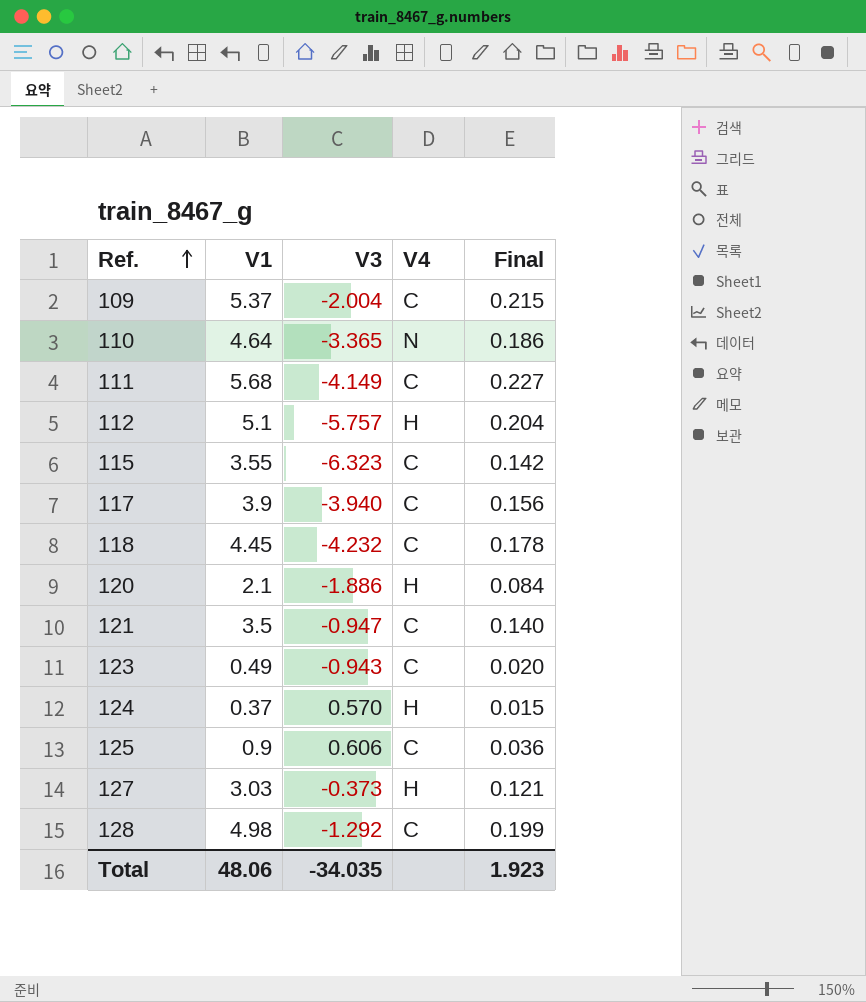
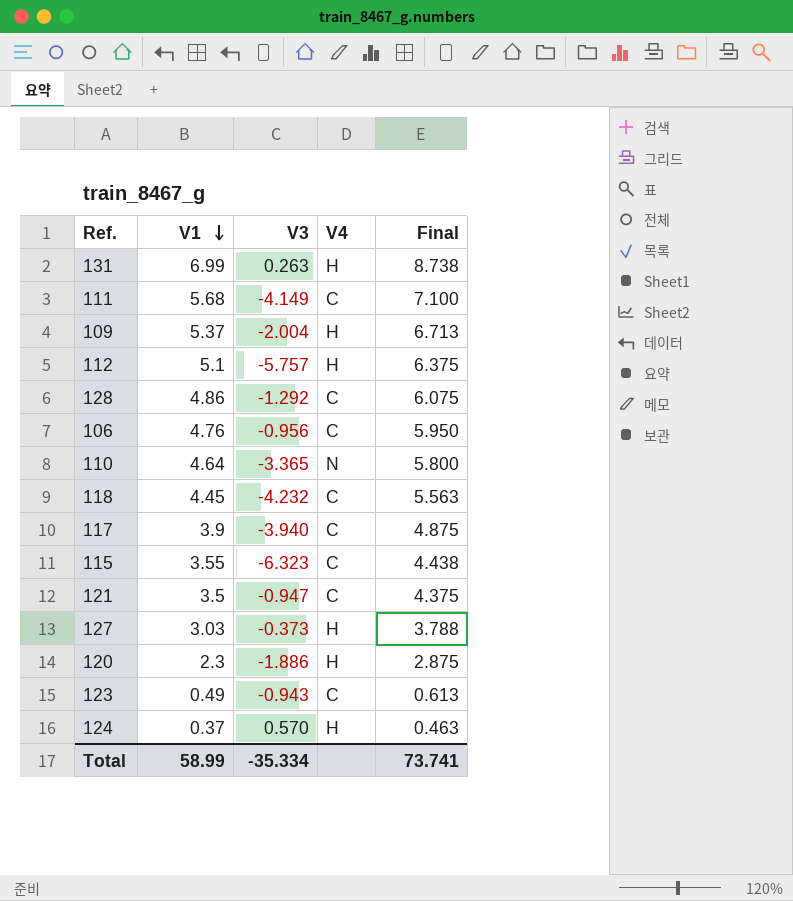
row order: Ref. ascending -> V1 descending
column Final | formula: [V1] * 0.04 -> [V1] * 1.25
row 125: 0.9 | 0.606 | C | 0.036 -> none
row 131: none -> 6.99 | 0.263 | H | 8.738
109 | V4: C -> H
128 | V1: 4.98 -> 4.86
row 106: none -> 4.76 | -0.956 | C | 5.950
120 | V1: 2.1 -> 2.3
Total | V1: 48.06 -> 58.99
Total | V3: -34.035 -> -35.334
Total | Final: 1.923 -> 73.741

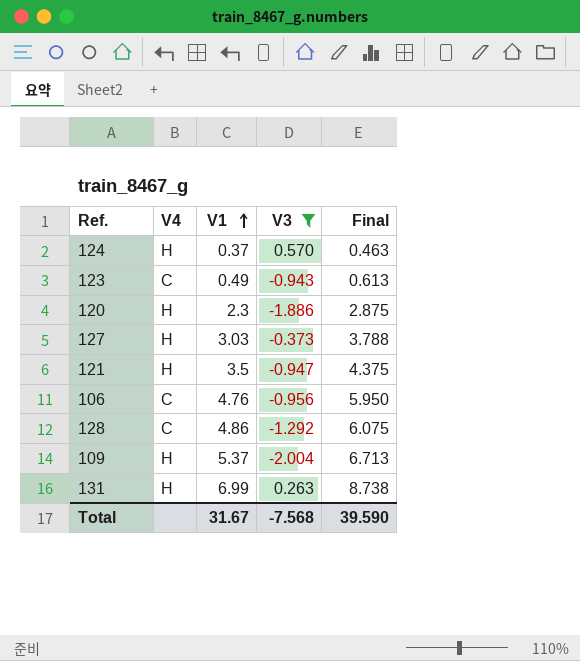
filter: none -> V3 >= -2.004
row order: V1 descending -> V1 ascending
column V4 | position: 4 -> 2
121 | V4: C -> H
Total | V1: 58.99 -> 31.67
Total | V3: -35.334 -> -7.568
Total | Final: 73.741 -> 39.590

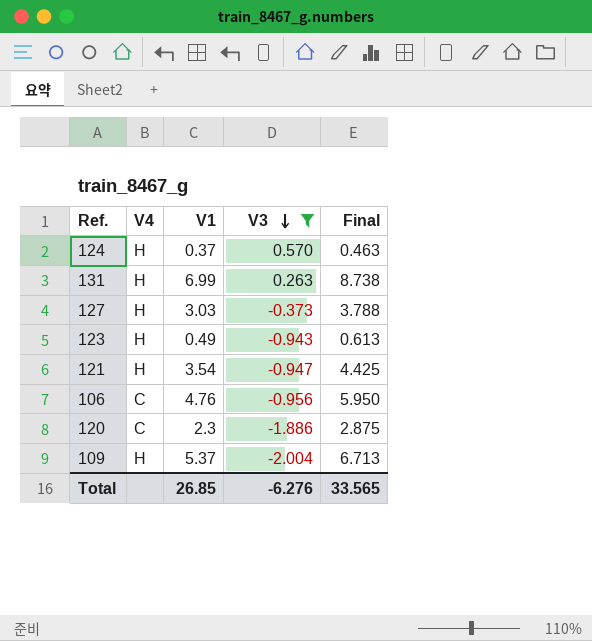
row order: V1 ascending -> V3 descending
row 128: C | 4.86 | -1.292 | 6.075 -> none
123 | V4: C -> H
121 | V1: 3.5 -> 3.54
121 | Final: 4.375 -> 4.425
120 | V4: H -> C
Total | V1: 31.67 -> 26.85
Total | V3: -7.568 -> -6.276
Total | Final: 39.590 -> 33.565

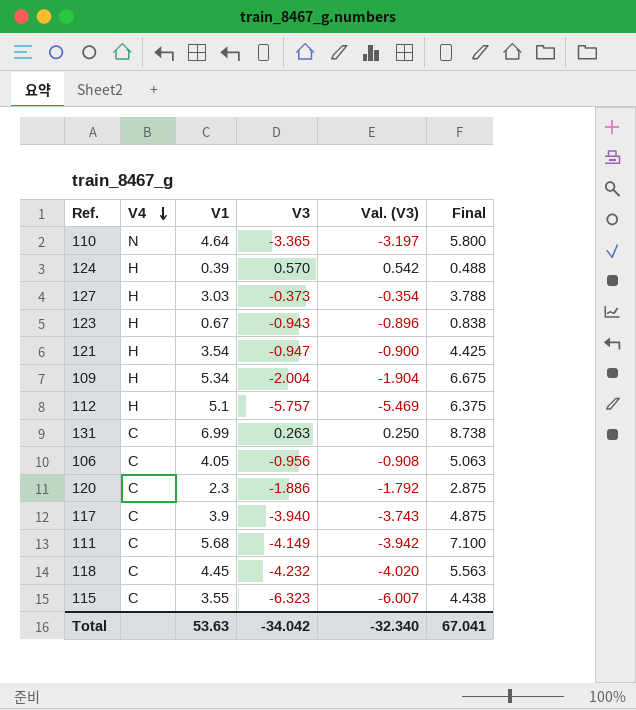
filter: V3 >= -2.004 -> none
row order: V3 descending -> V4 descending
column Val. (V3) | formula: none -> [V3] * 0.95
124 | V1: 0.37 -> 0.39
124 | Final: 0.463 -> 0.488
123 | V1: 0.49 -> 0.67
123 | Final: 0.613 -> 0.838
109 | V1: 5.37 -> 5.34
109 | Final: 6.713 -> 6.675
131 | V4: H -> C
106 | V1: 4.76 -> 4.05
106 | Final: 5.950 -> 5.063
Total | V1: 26.85 -> 53.63
Total | V3: -6.276 -> -34.042
Total | Final: 33.565 -> 67.041

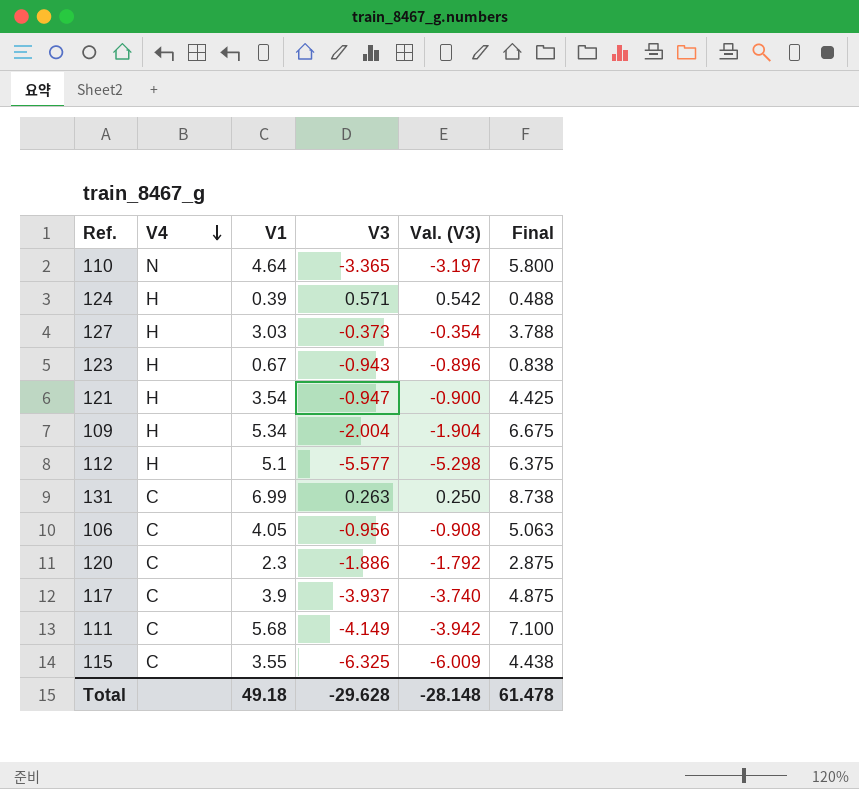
row 118: C | 4.45 | -4.232 | -4.020 | 5.563 -> none
124 | V3: 0.570 -> 0.571
112 | V3: -5.757 -> -5.577
112 | Val. (V3): -5.469 -> -5.298
117 | V3: -3.940 -> -3.937
117 | Val. (V3): -3.743 -> -3.740
115 | V3: -6.323 -> -6.325
115 | Val. (V3): -6.007 -> -6.009
Total | V1: 53.63 -> 49.18
Total | V3: -34.042 -> -29.628
Total | Val. (V3): -32.340 -> -28.148
Total | Final: 67.041 -> 61.478

